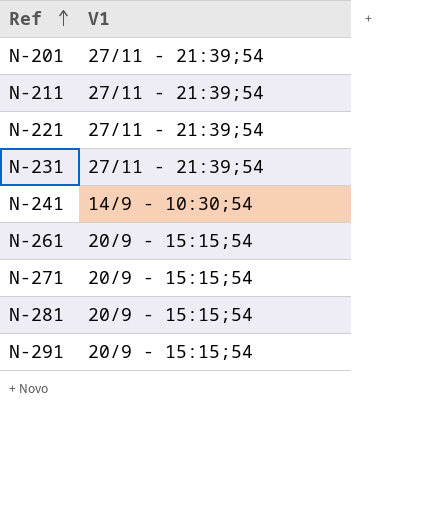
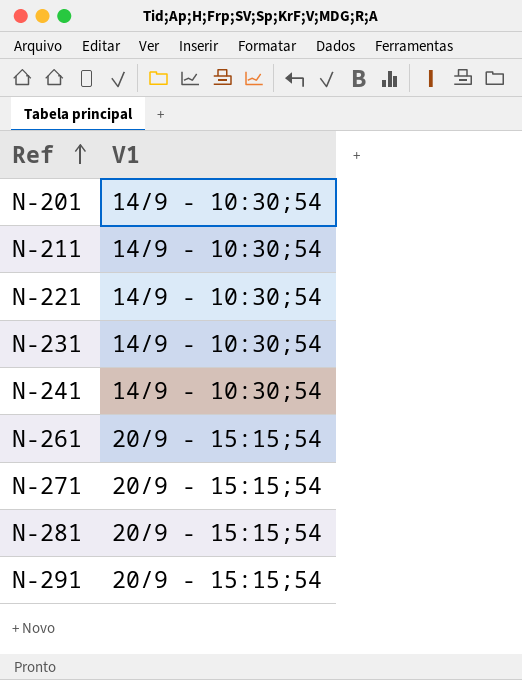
N-201 | V1: 27/11 - 21:39;54 -> 14/9 - 10:30;54
N-211 | V1: 27/11 - 21:39;54 -> 14/9 - 10:30;54
N-221 | V1: 27/11 - 21:39;54 -> 14/9 - 10:30;54
N-231 | V1: 27/11 - 21:39;54 -> 14/9 - 10:30;54

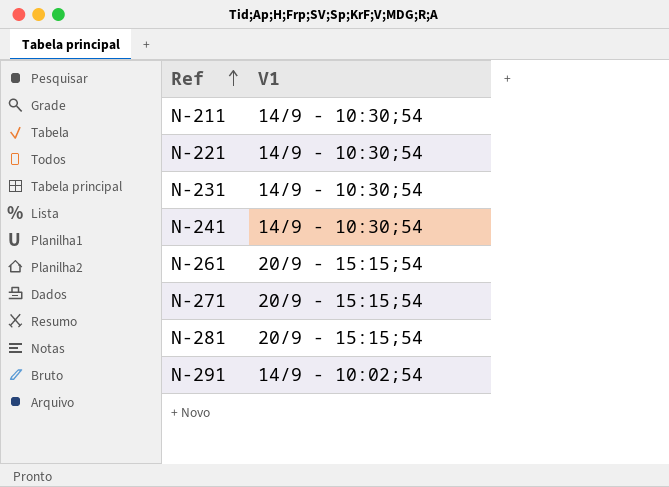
row N-201: 14/9 - 10:30;54 -> none
N-291 | V1: 20/9 - 15:15;54 -> 14/9 - 10:02;54

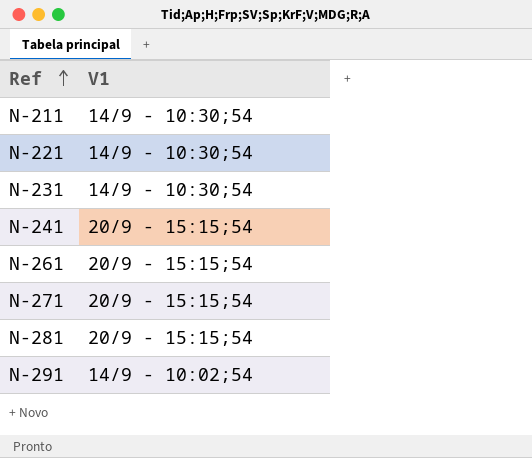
N-241 | V1: 14/9 - 10:30;54 -> 20/9 - 15:15;54

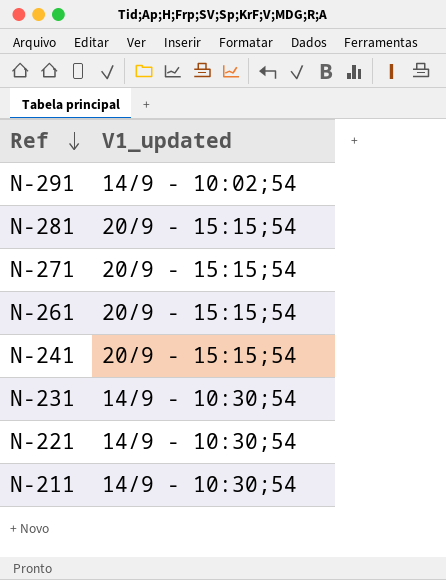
row order: Ref ascending -> Ref descending
column name: V1 -> V1_updated

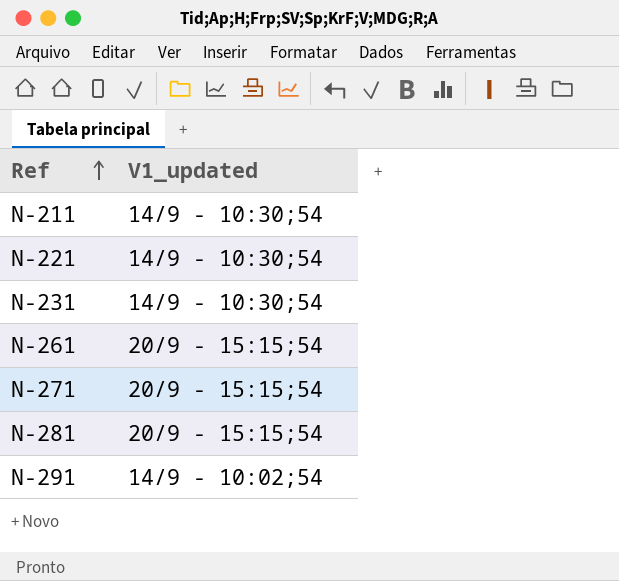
row order: Ref descending -> Ref ascending
row N-241: 20/9 - 15:15;54 -> none

